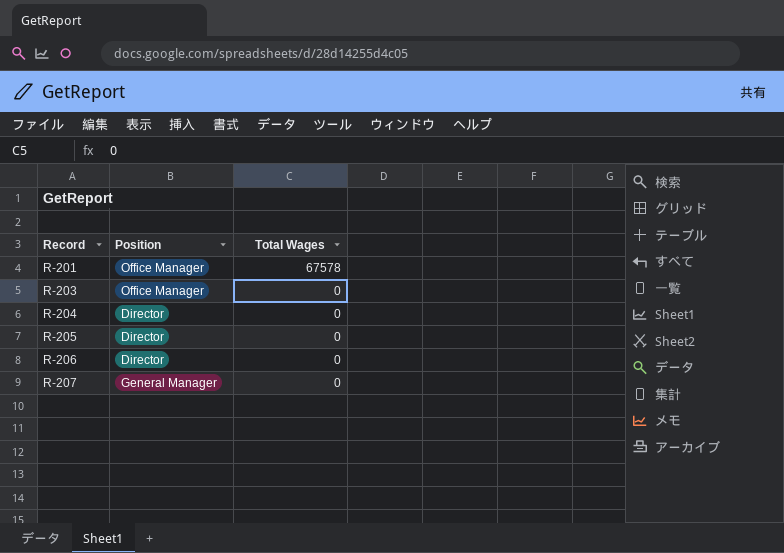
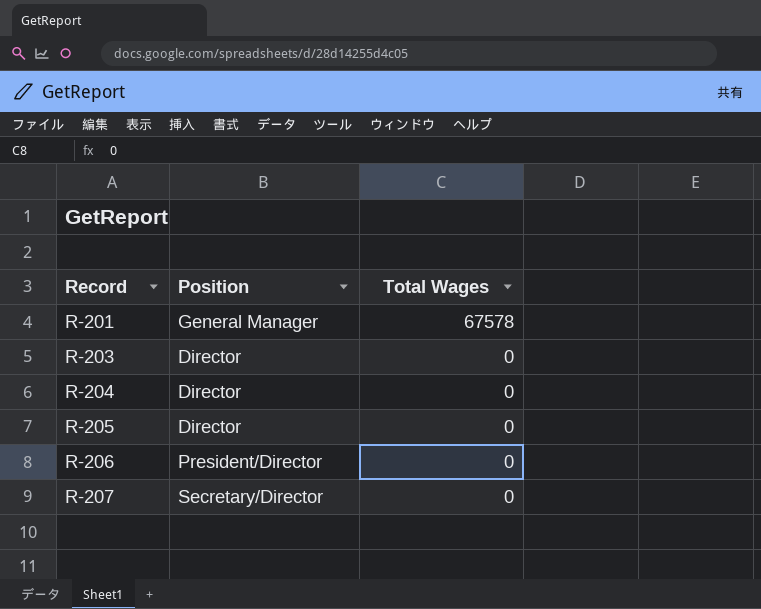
R-201 | Position: Office Manager -> General Manager
R-203 | Position: Office Manager -> Director
R-206 | Position: Director -> President/Director
R-207 | Position: General Manager -> Secretary/Director

